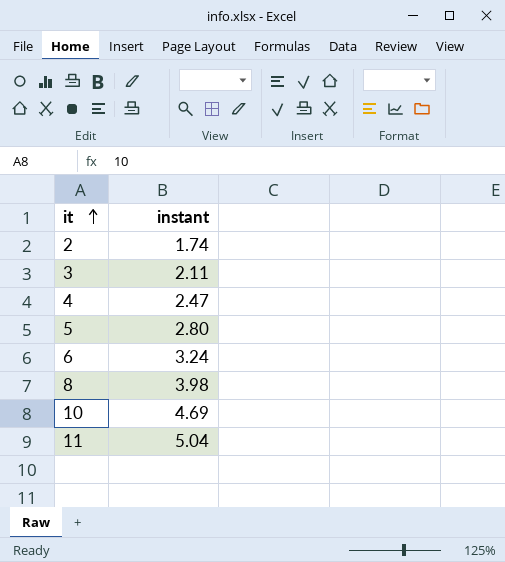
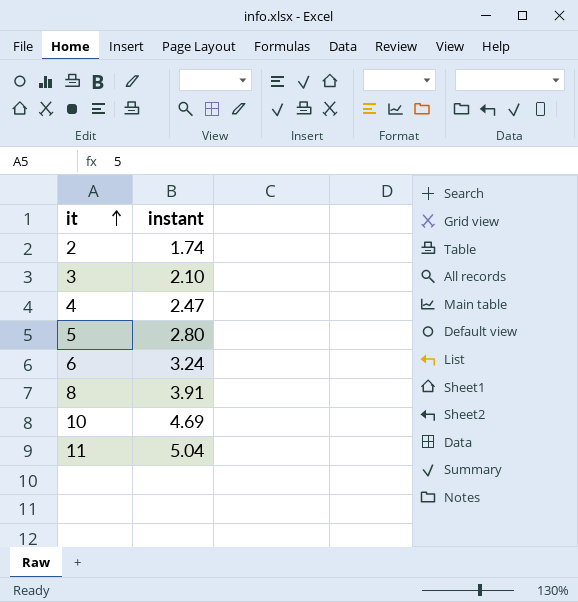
3 | instant: 2.11 -> 2.10
8 | instant: 3.98 -> 3.91

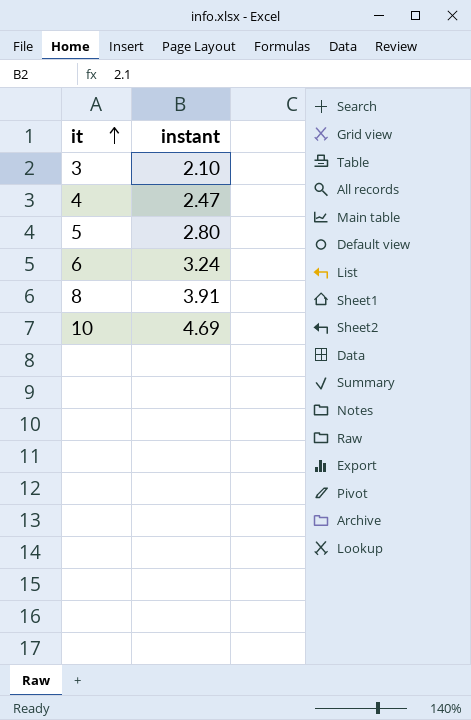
row 2: 1.74 -> none
row 11: 5.04 -> none

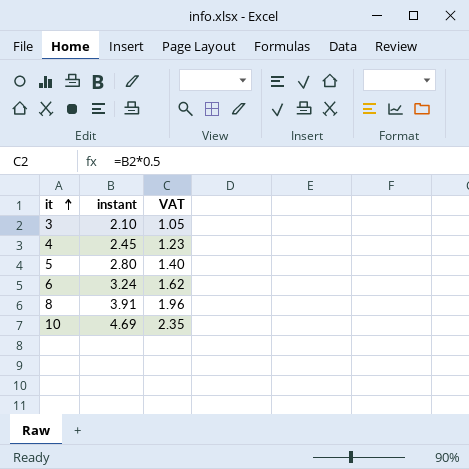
column VAT | formula: none -> [instant] * 0.5
4 | instant: 2.47 -> 2.45

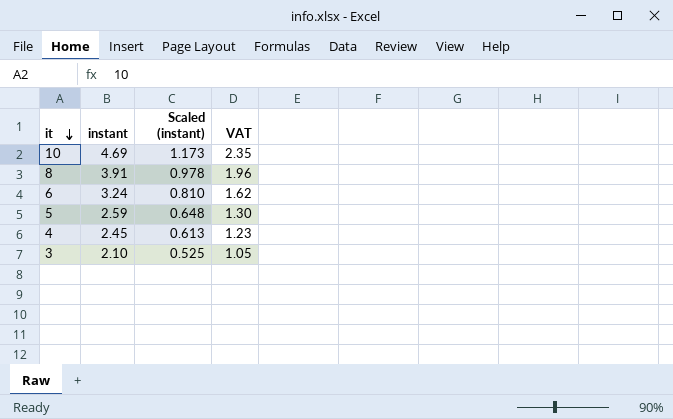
row order: it ascending -> it descending
column Scaled (instant) | formula: none -> [instant] * 0.25
5 | instant: 2.80 -> 2.59
5 | VAT: 1.40 -> 1.30

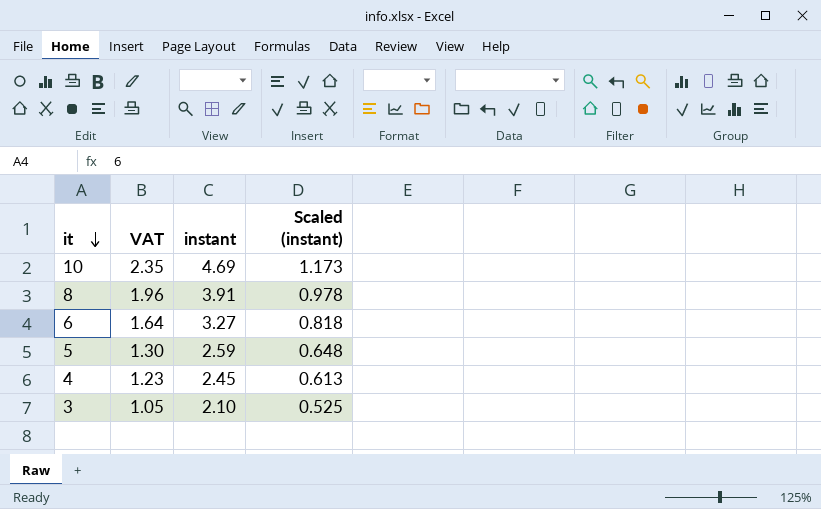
column VAT | position: 4 -> 2
6 | VAT: 1.62 -> 1.64
6 | instant: 3.24 -> 3.27
6 | Scaled (instant): 0.810 -> 0.818

